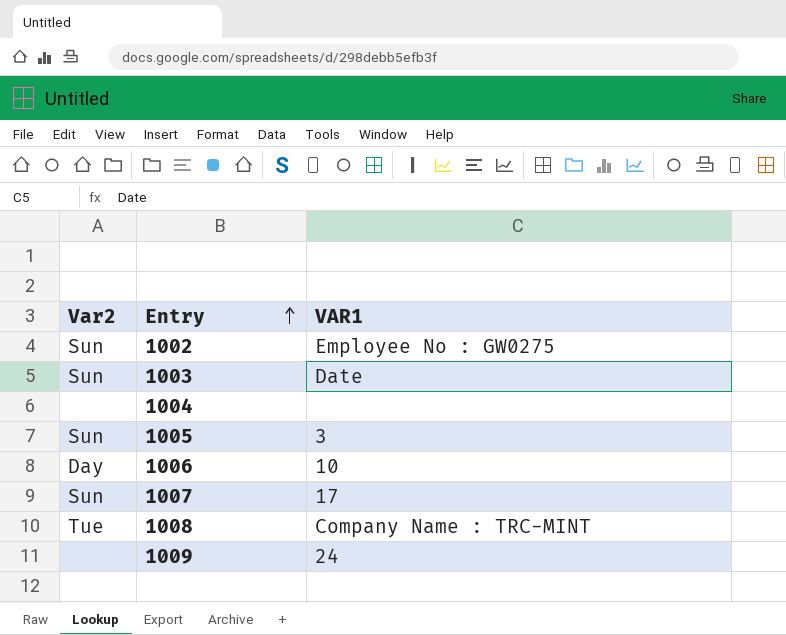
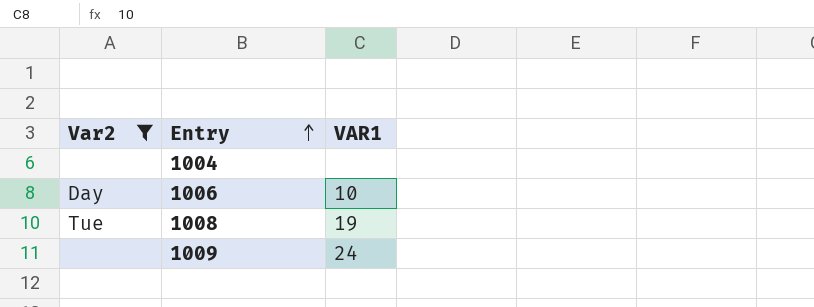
filter: none -> Var2 != Sun
1008 | VAR1: Company Name : TRC-MINT -> 19

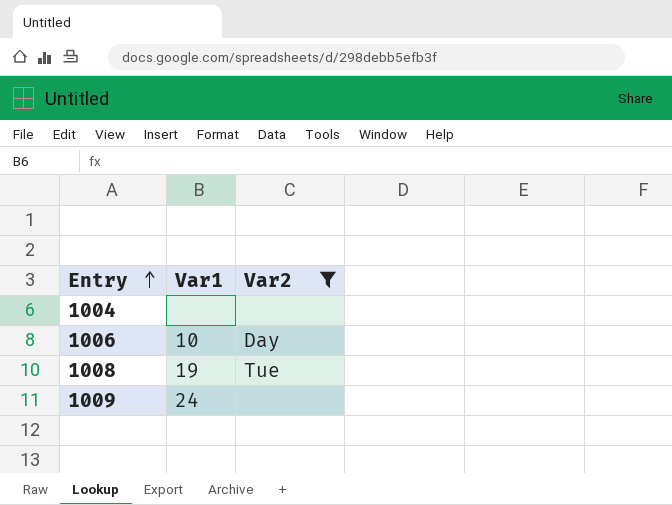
column name: VAR1 -> Var1
column Var2 | position: 1 -> 3

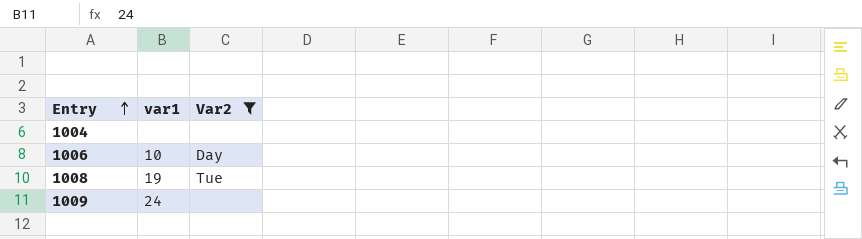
column name: Var1 -> var1

